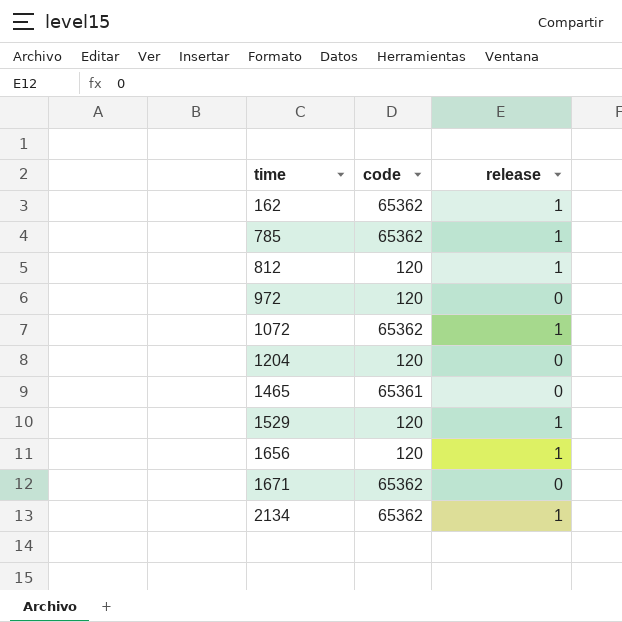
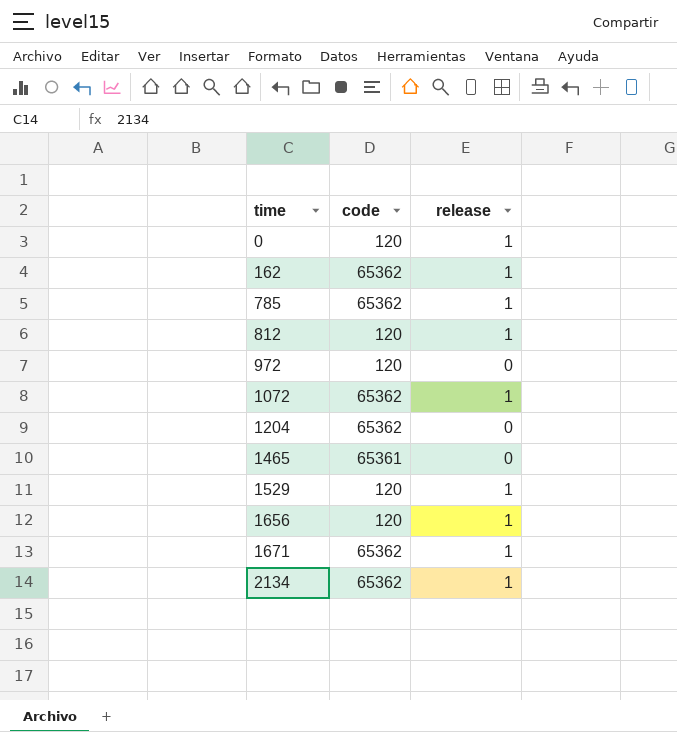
row 0: none -> 120 | 1
1204 | code: 120 -> 65362
1671 | release: 0 -> 1

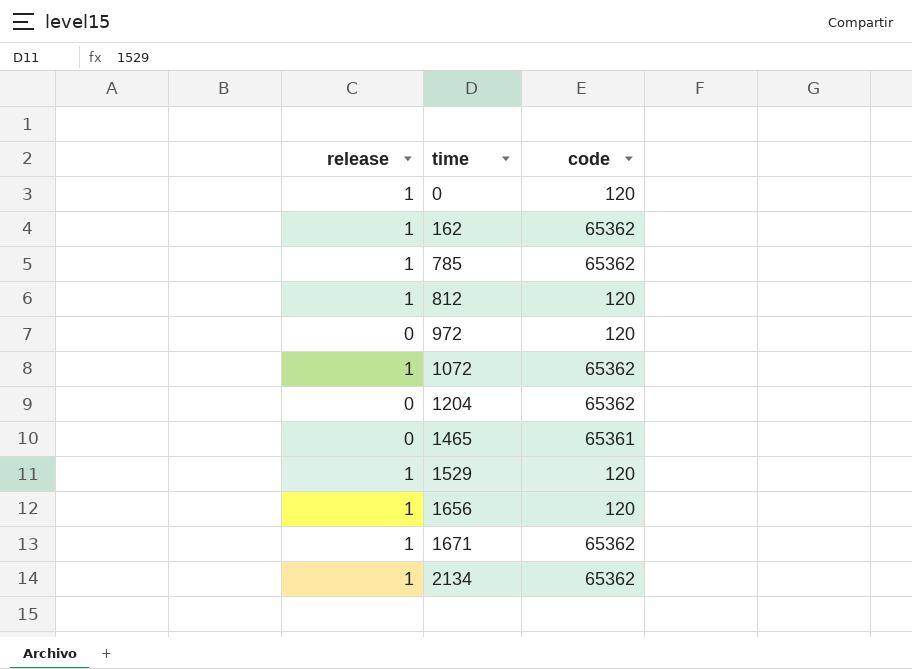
column release | position: 3 -> 1

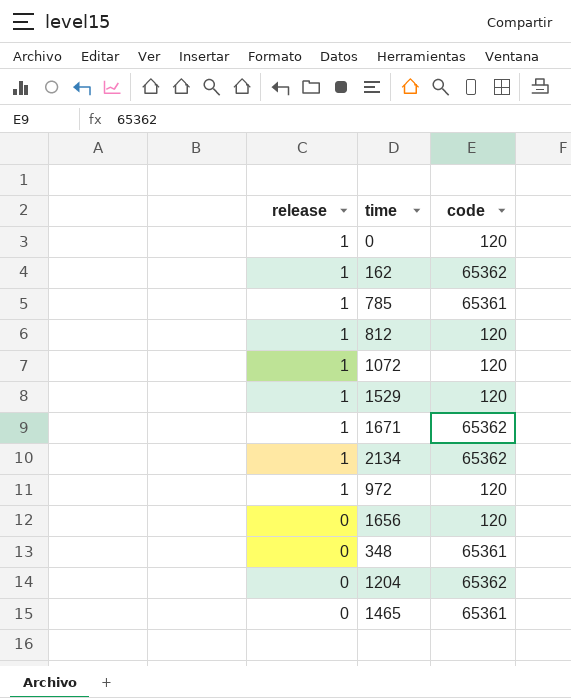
row order: time ascending -> release descending
785 | code: 65362 -> 65361
1072 | code: 65362 -> 120
972 | release: 0 -> 1
1656 | release: 1 -> 0
row 348: none -> 0 | 65361

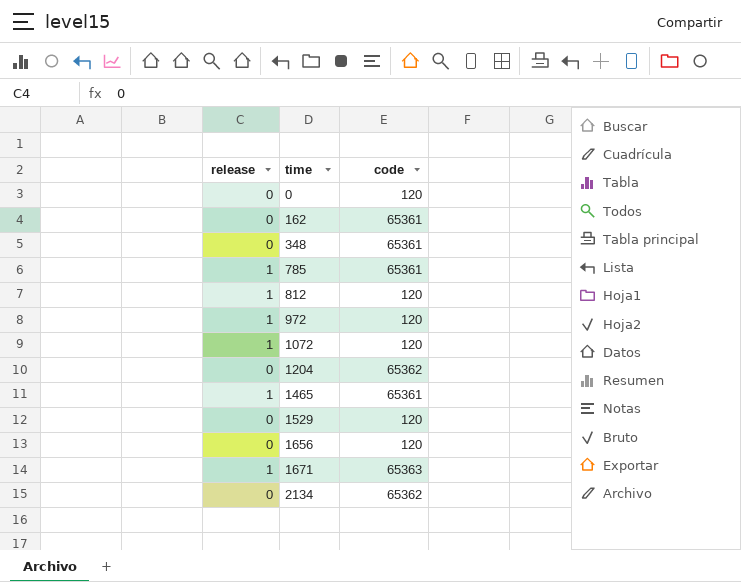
row order: release descending -> time ascending
0 | release: 1 -> 0
162 | release: 1 -> 0
162 | code: 65362 -> 65361
1465 | release: 0 -> 1
1529 | release: 1 -> 0
1671 | code: 65362 -> 65363
2134 | release: 1 -> 0

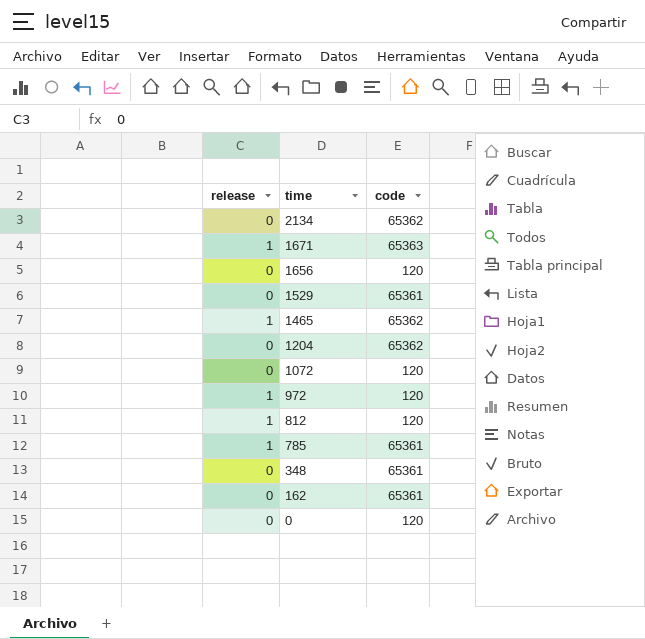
row order: time ascending -> time descending
1529 | code: 120 -> 65361
1465 | code: 65361 -> 65362
1072 | release: 1 -> 0

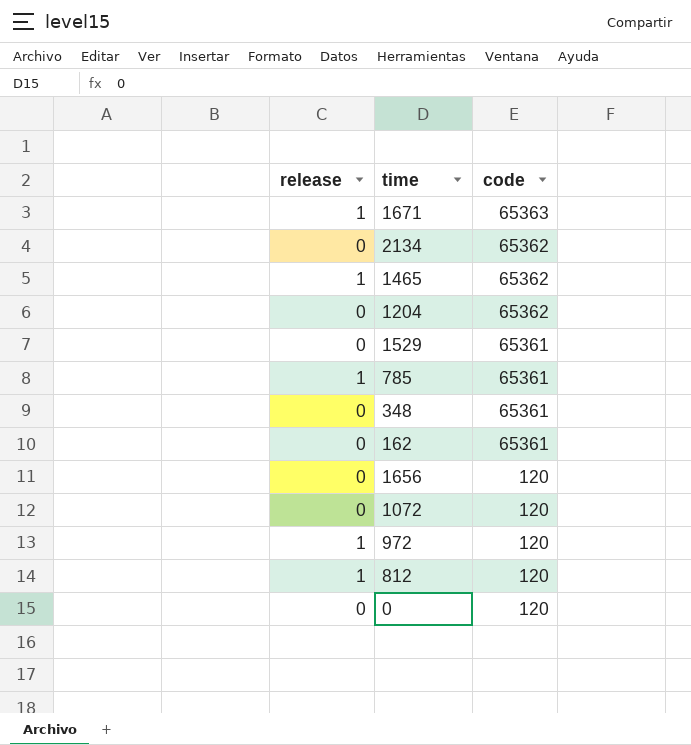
row order: time descending -> code descending

